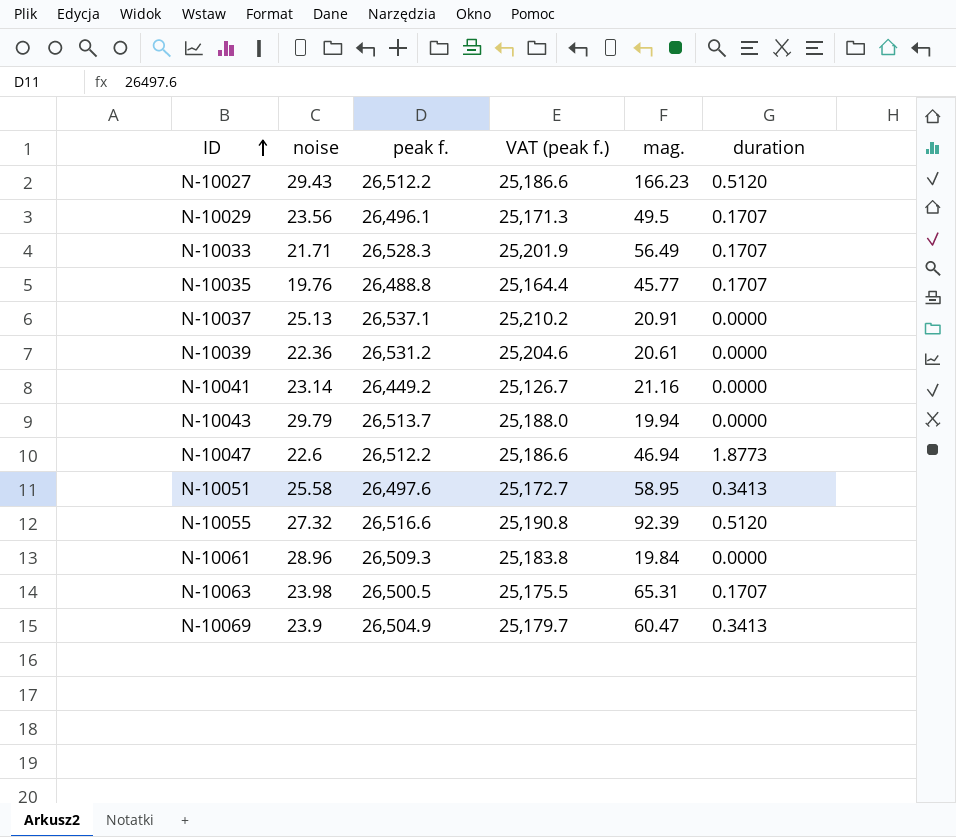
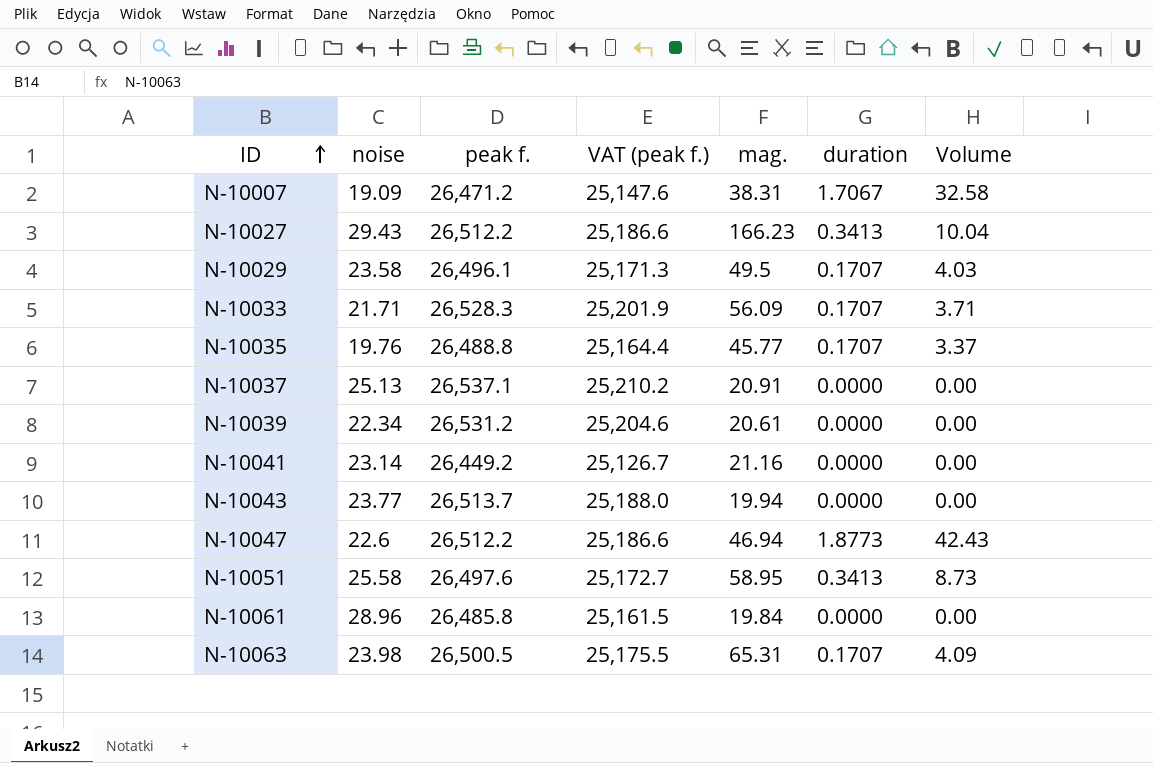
column Volume | formula: none -> [noise] * [duration]
row N-10055: 27.32 | 26,516.6 | 25,190.8 | 92.39 | 0.5120 -> none
row N-10069: 23.9 | 26,504.9 | 25,179.7 | 60.47 | 0.3413 -> none
row N-10007: none -> 19.09 | 26,471.2 | 25,147.6 | 38.31 | 1.7067 | 32.58
N-10027 | duration: 0.5120 -> 0.3413
N-10029 | noise: 23.56 -> 23.58
N-10033 | mag.: 56.49 -> 56.09
N-10039 | noise: 22.36 -> 22.34
N-10043 | noise: 29.79 -> 23.77
N-10061 | peak f.: 26,509.3 -> 26,485.8
N-10061 | VAT (peak f.): 25,183.8 -> 25,161.5

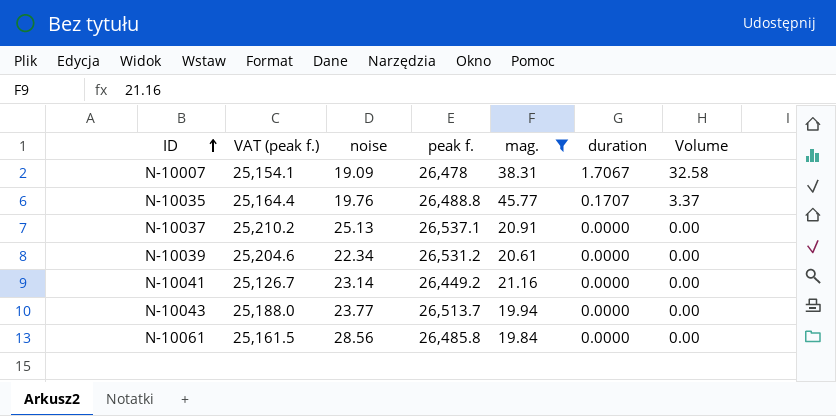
filter: none -> mag. <= 45.77
column VAT (peak f.) | position: 4 -> 2
N-10007 | VAT (peak f.): 25,147.6 -> 25,154.1
N-10007 | peak f.: 26,471.2 -> 26,478
N-10061 | noise: 28.96 -> 28.56

